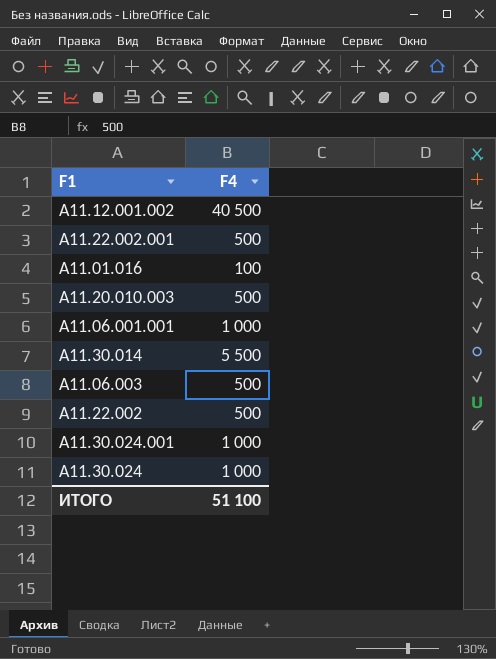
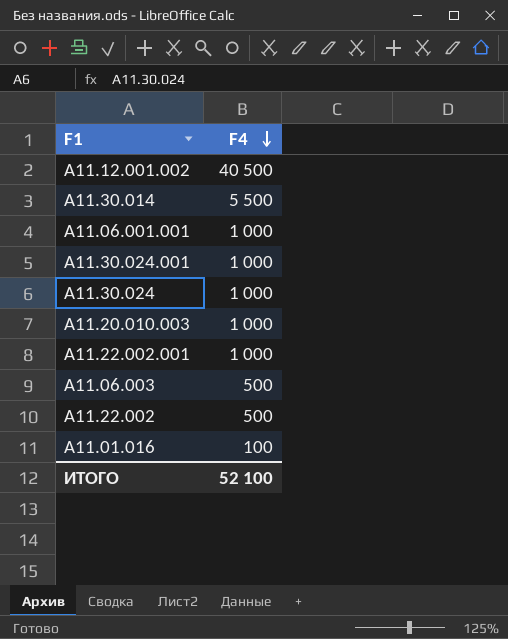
row order: none -> F4 descending
A11.20.010.003 | F4: 500 -> 1 000
A11.22.002.001 | F4: 500 -> 1 000
ИТОГО | F4: 51 100 -> 52 100

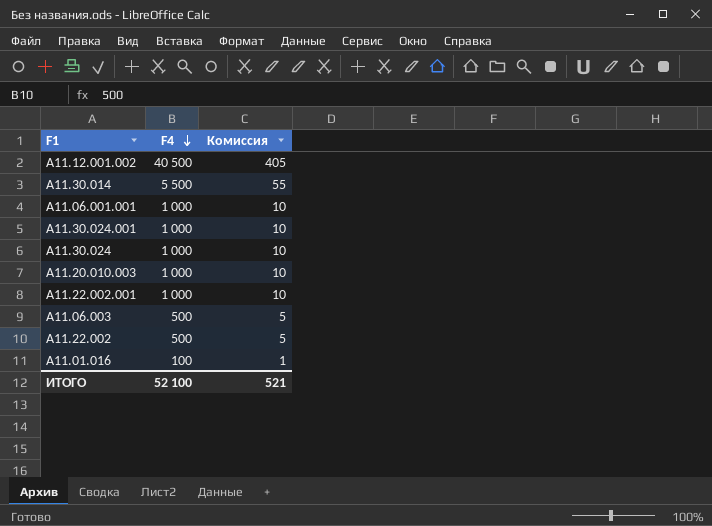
column Комиссия | formula: none -> [F4] * 0,01

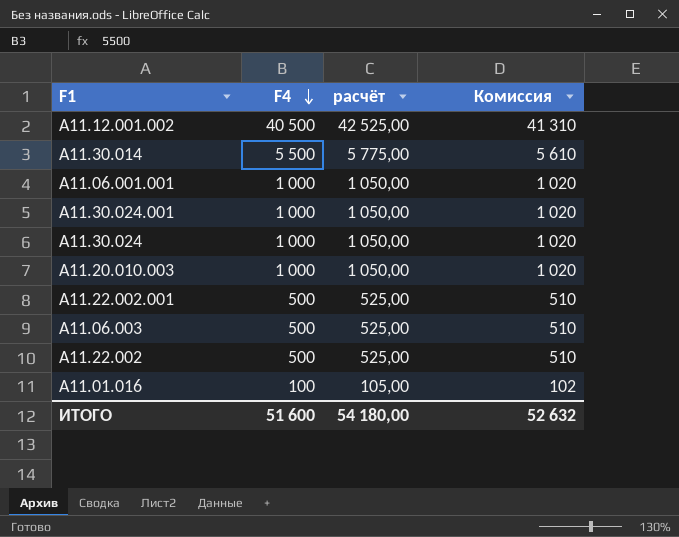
column расчёт | formula: none -> [F4] * 1,05
column Комиссия | formula: [F4] * 0,01 -> [F4] * 1,02
A11.22.002.001 | F4: 1 000 -> 500
ИТОГО | F4: 52 100 -> 51 600
ИТОГО | Комиссия: 521 -> 52 632

